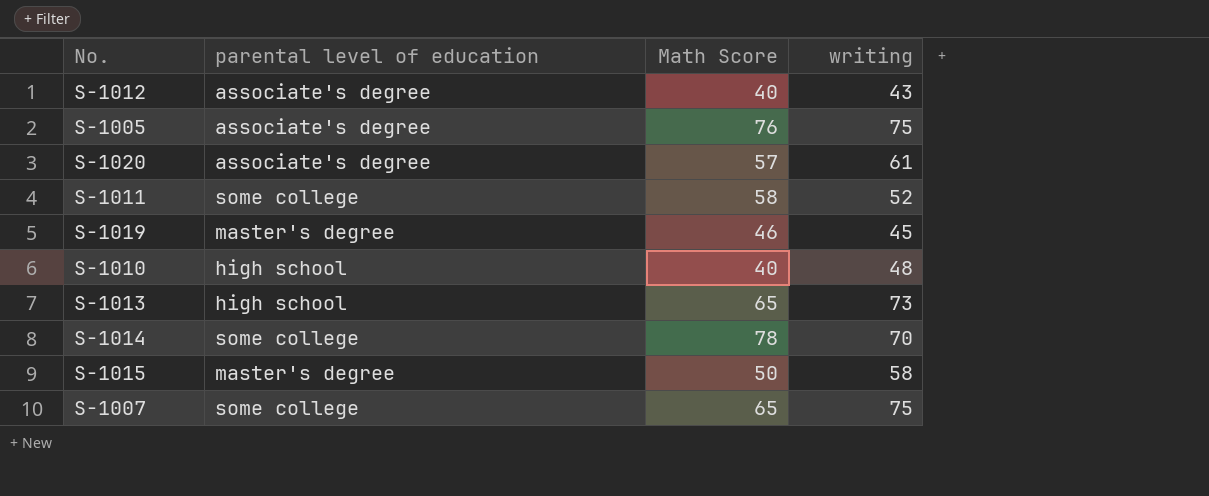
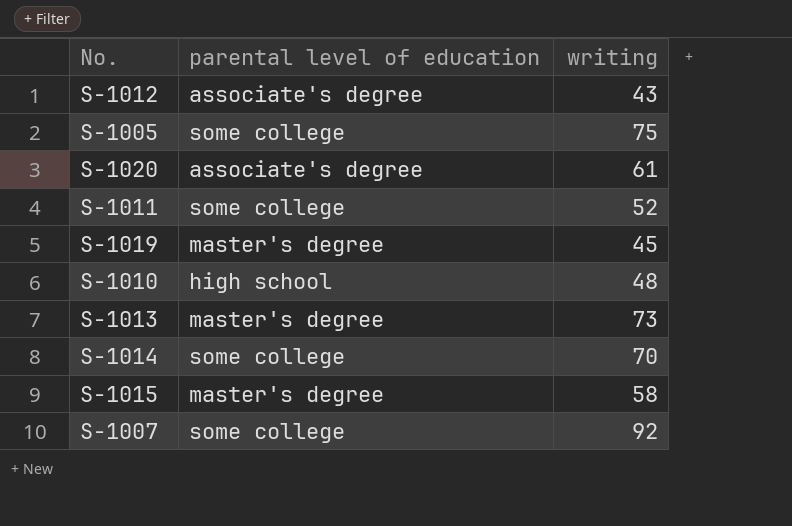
column Math Score | position: 3 -> none
S-1005 | parental level of education: associate's degree -> some college
S-1013 | parental level of education: high school -> master's degree
S-1007 | writing: 75 -> 92

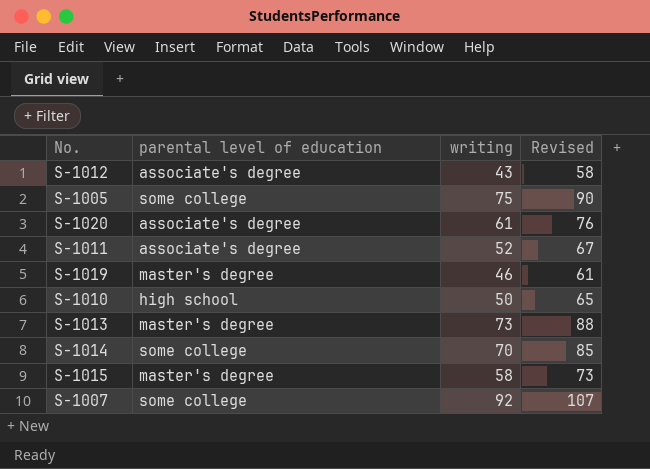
column Revised | formula: none -> [writing] + 15
S-1011 | parental level of education: some college -> associate's degree
S-1019 | writing: 45 -> 46
S-1010 | writing: 48 -> 50

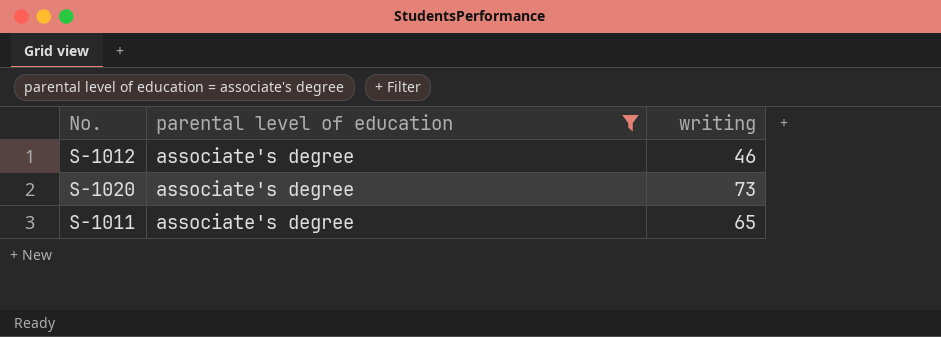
filter: none -> parental level of education = associate's degree
column Revised | formula: [writing] + 15 -> none
S-1012 | writing: 43 -> 46
S-1020 | writing: 61 -> 73
S-1011 | writing: 52 -> 65

